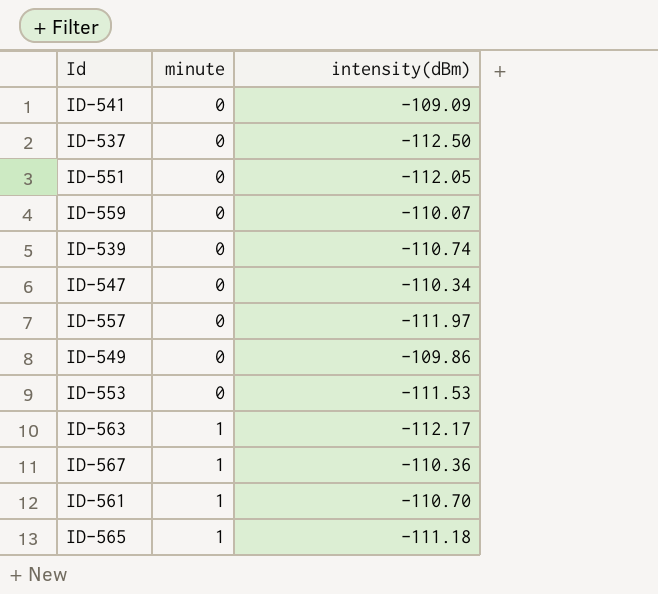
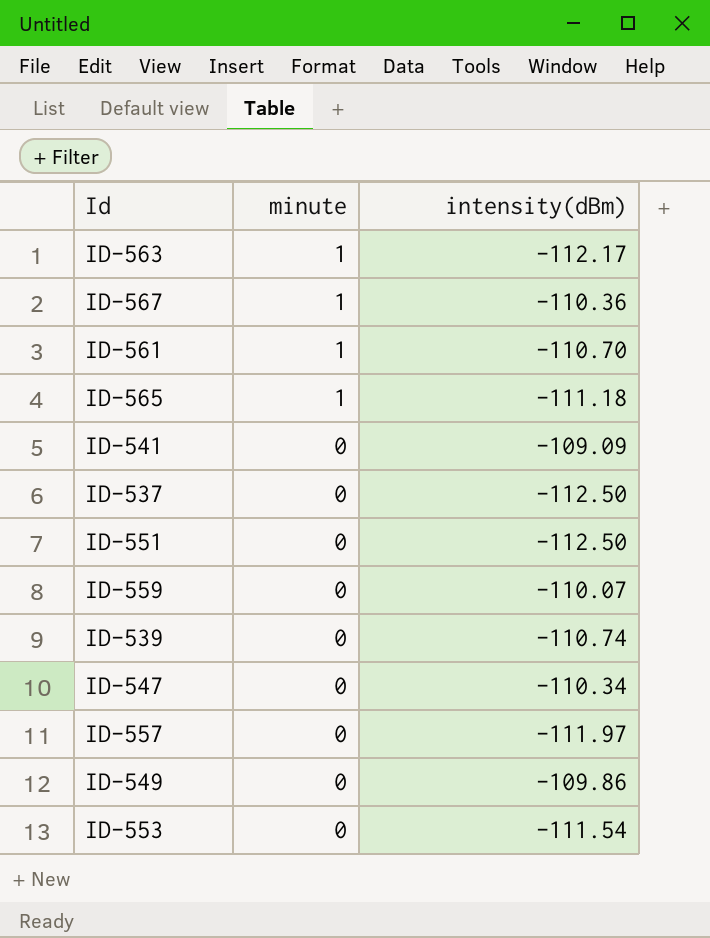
row order: minute ascending -> minute descending
ID-551 | intensity(dBm): -112.05 -> -112.50
ID-553 | intensity(dBm): -111.53 -> -111.54

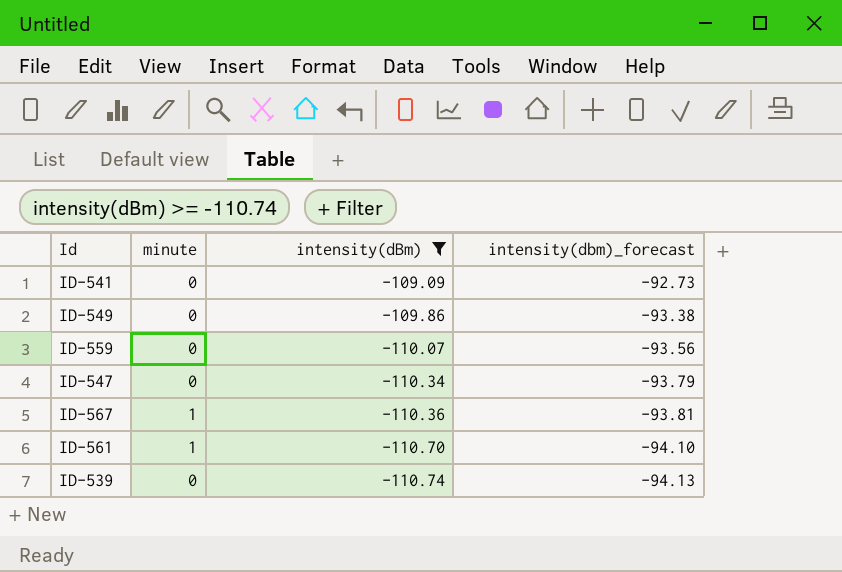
filter: none -> intensity(dBm) >= -110.74
row order: minute descending -> intensity(dBm) descending
column intensity(dbm)_forecast | formula: none -> [intensity(dBm)] * 0.85

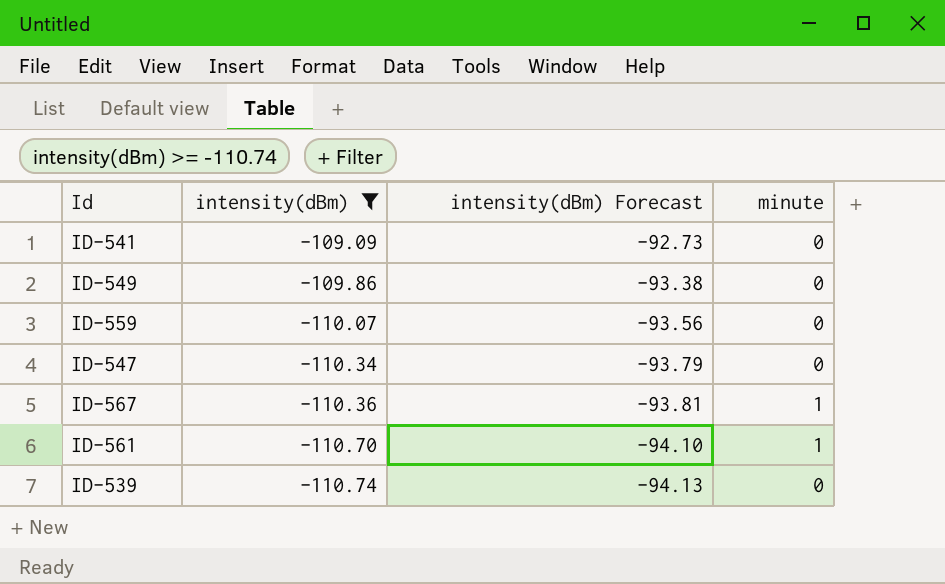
column name: intensity(dbm)_forecast -> intensity(dBm) Forecast
column minute | position: 2 -> 4

